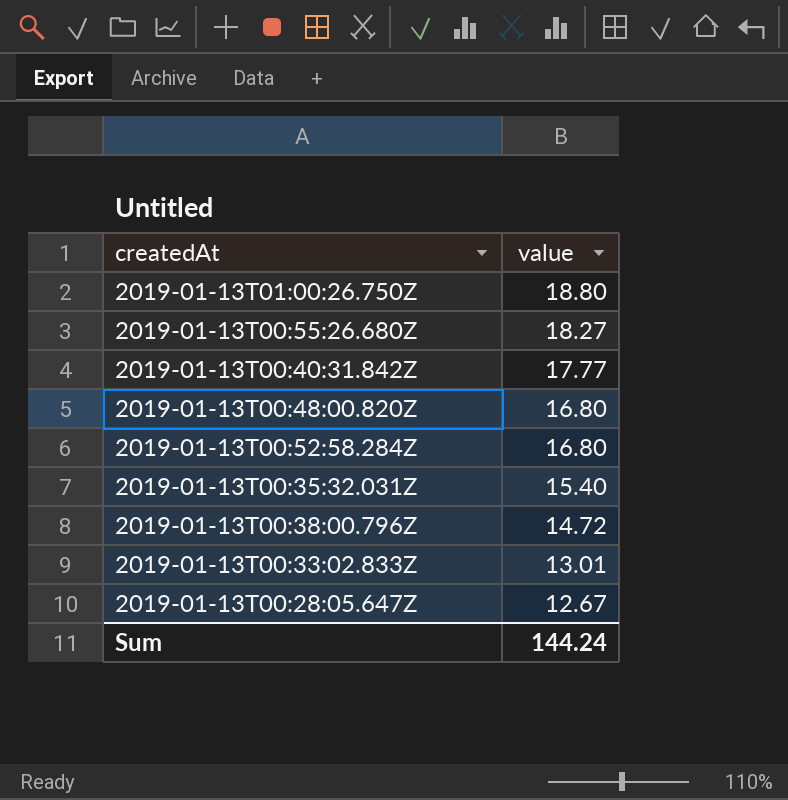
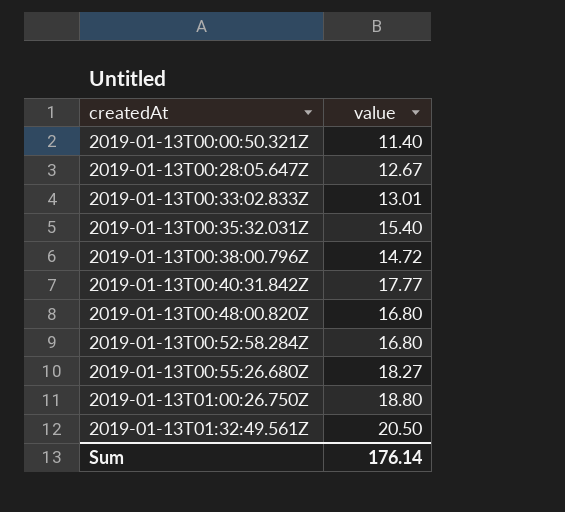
row order: value descending -> createdAt ascending
row 2019-01-13T00:00:50.321Z: none -> 11.40
row 2019-01-13T01:32:49.561Z: none -> 20.50
Sum | value: 144.24 -> 176.14

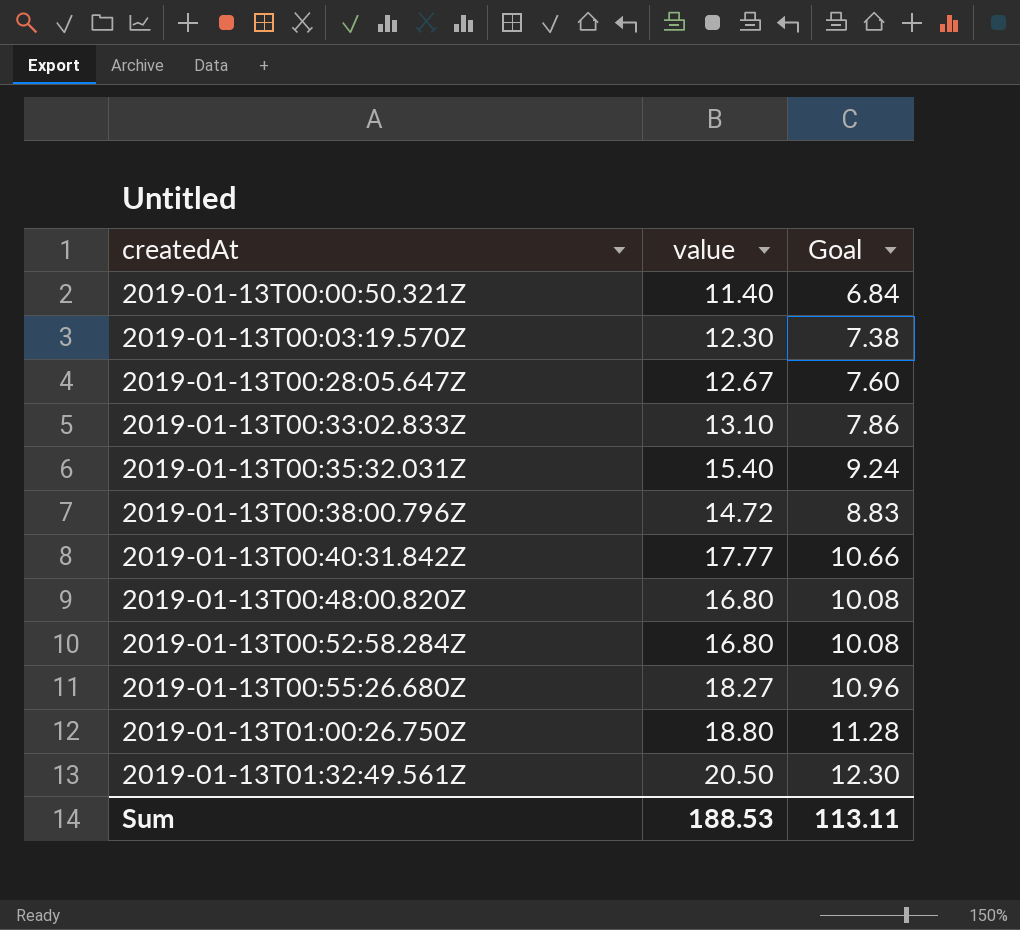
column Goal | formula: none -> [value] * 0.6
row 2019-01-13T00:03:19.570Z: none -> 12.30 | 7.38
2019-01-13T00:33:02.833Z | value: 13.01 -> 13.10
Sum | value: 176.14 -> 188.53

